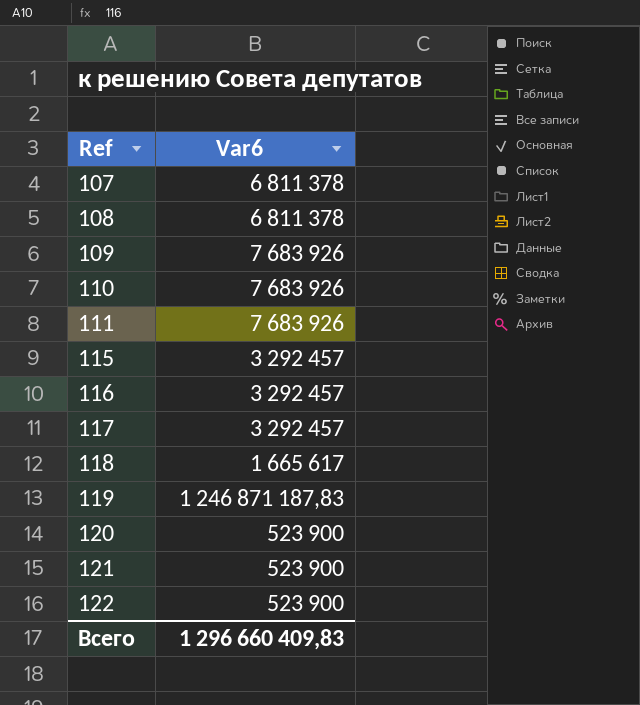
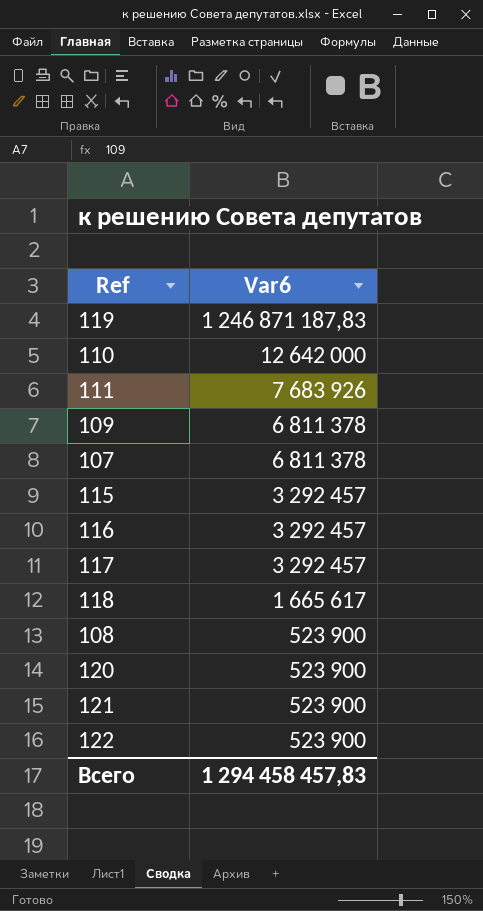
row order: Ref ascending -> Var6 descending
110 | Var6: 7 683 926 -> 12 642 000
109 | Var6: 7 683 926 -> 6 811 378
108 | Var6: 6 811 378 -> 523 900
Всего | Var6: 1 296 660 409,83 -> 1 294 458 457,83

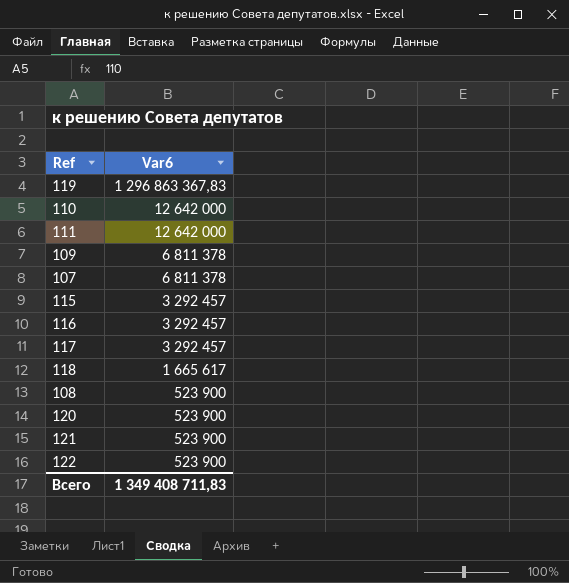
119 | Var6: 1 246 871 187,83 -> 1 296 863 367,83
111 | Var6: 7 683 926 -> 12 642 000
Всего | Var6: 1 294 458 457,83 -> 1 349 408 711,83

